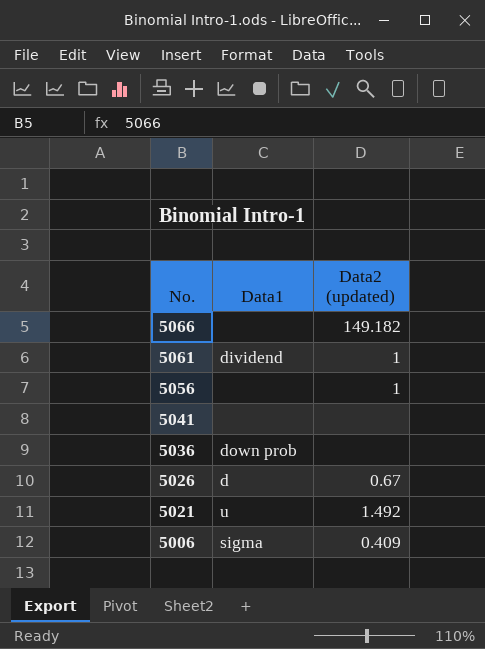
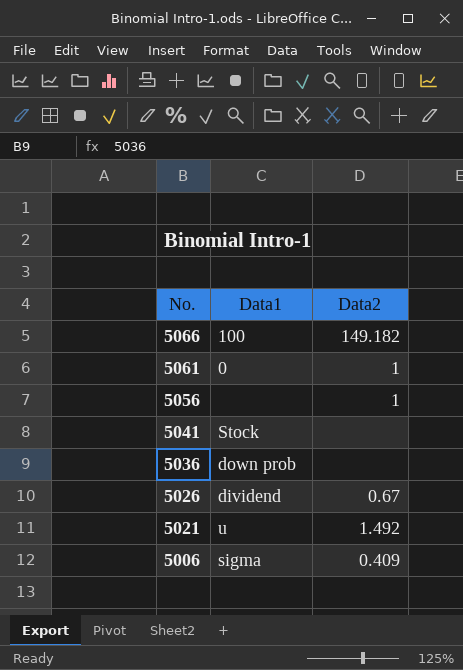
column name: Data2 (updated) -> Data2
5066 | Data1: none -> 100
5061 | Data1: dividend -> 0
5041 | Data1: none -> Stock
5026 | Data1: d -> dividend

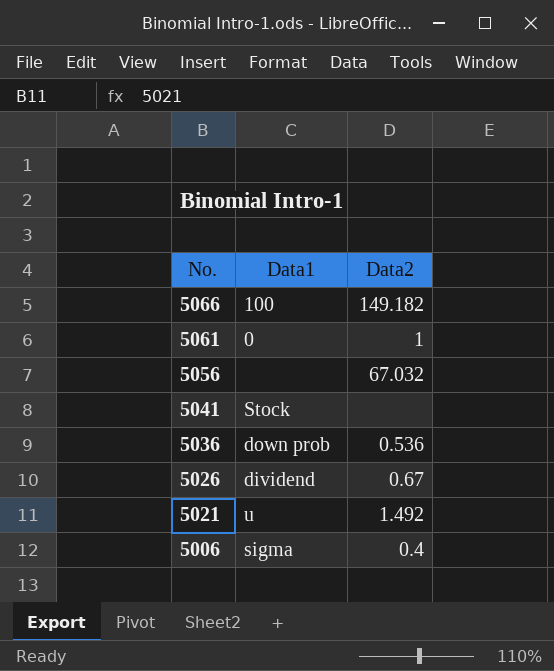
5056 | Data2: 1 -> 67.032
5036 | Data2: none -> 0.536
5006 | Data2: 0.409 -> 0.4

